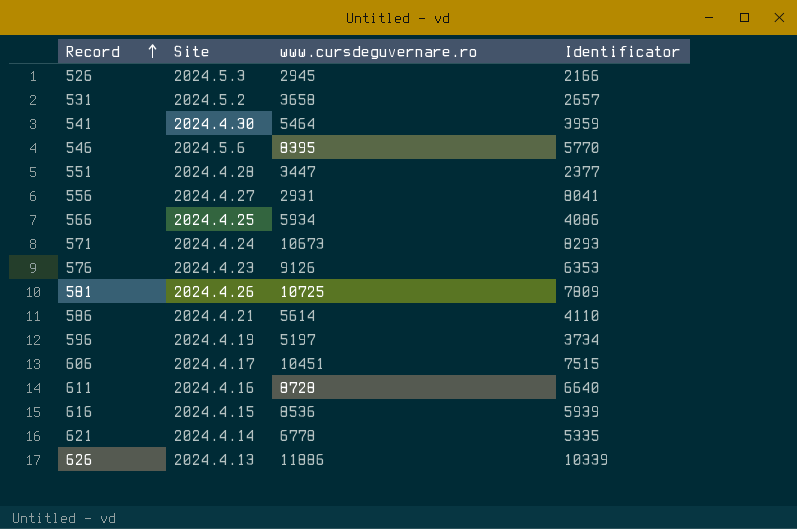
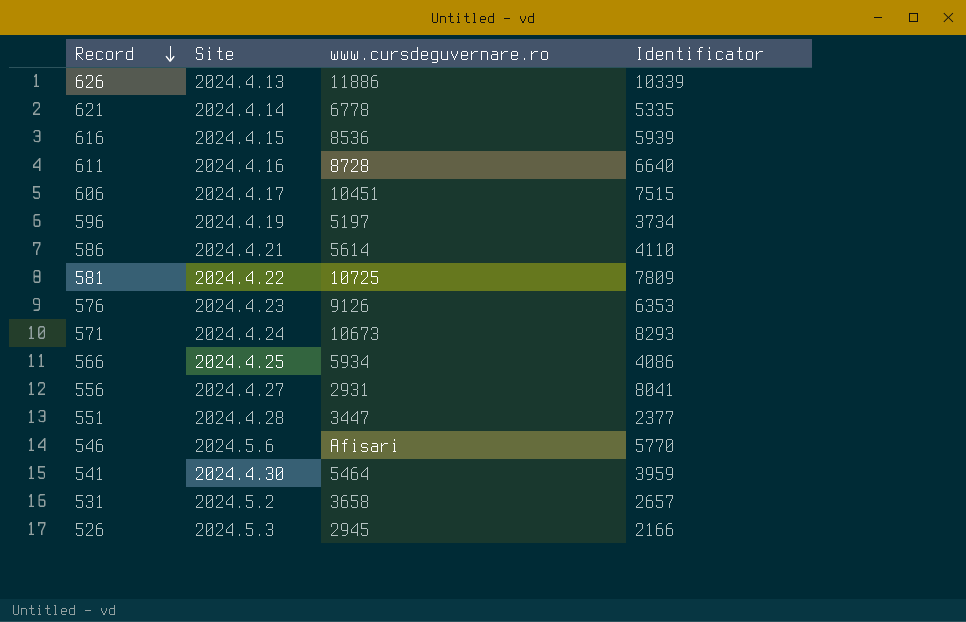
row order: Record ascending -> Record descending
581 | Site: 2024.4.26 -> 2024.4.22
546 | www.cursdeguvernare.ro: 8395 -> Afisari

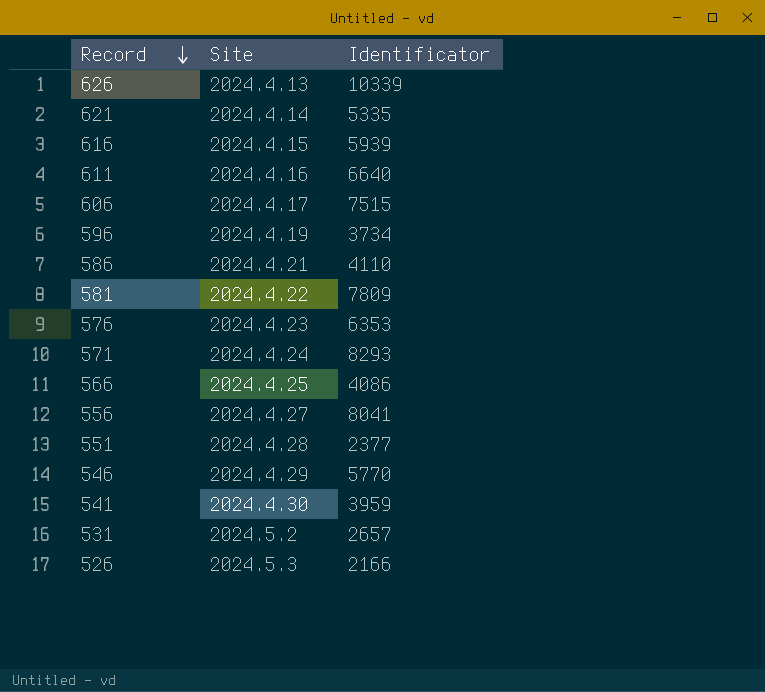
column www.cursdeguvernare.ro | position: 3 -> none
546 | Site: 2024.5.6 -> 2024.4.29

